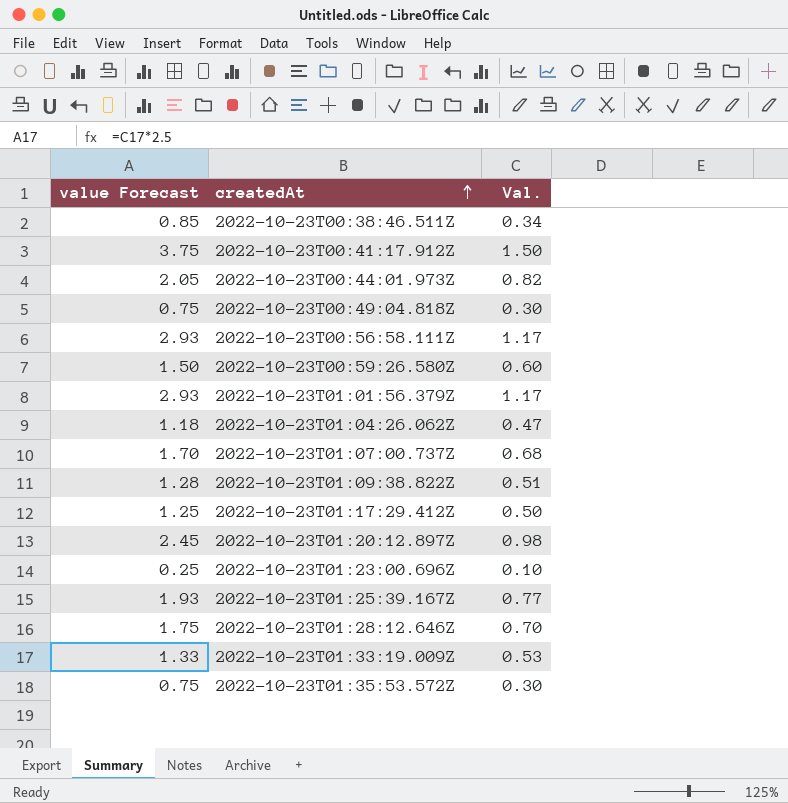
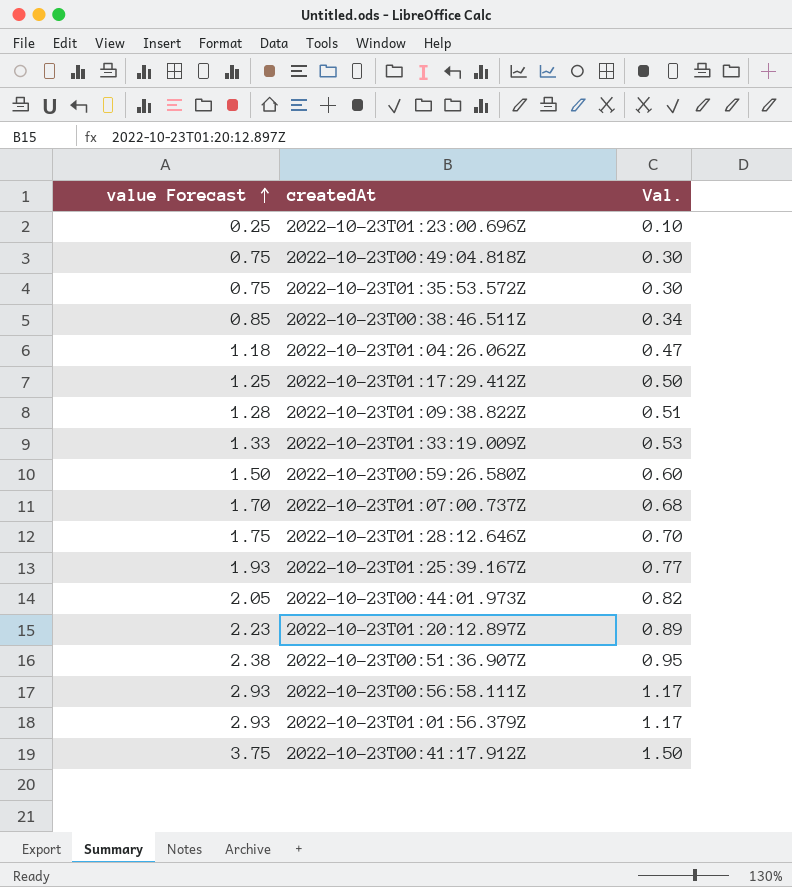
row order: createdAt ascending -> value Forecast ascending
2022-10-23T01:20:12.897Z | value Forecast: 2.45 -> 2.23
2022-10-23T01:20:12.897Z | Val.: 0.98 -> 0.89
row 2022-10-23T00:51:36.907Z: none -> 2.38 | 0.95

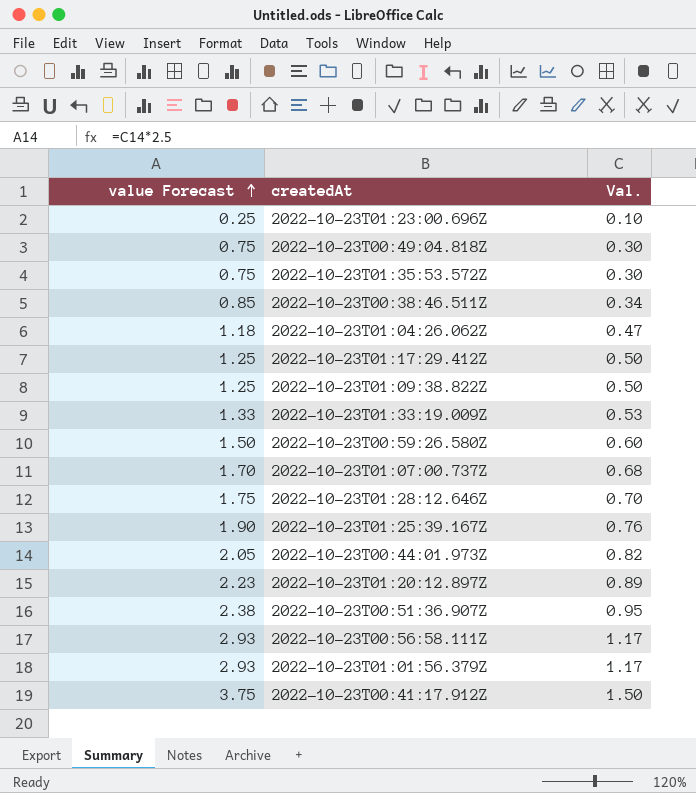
2022-10-23T01:09:38.822Z | value Forecast: 1.28 -> 1.25
2022-10-23T01:09:38.822Z | Val.: 0.51 -> 0.50
2022-10-23T01:25:39.167Z | value Forecast: 1.93 -> 1.90
2022-10-23T01:25:39.167Z | Val.: 0.77 -> 0.76

